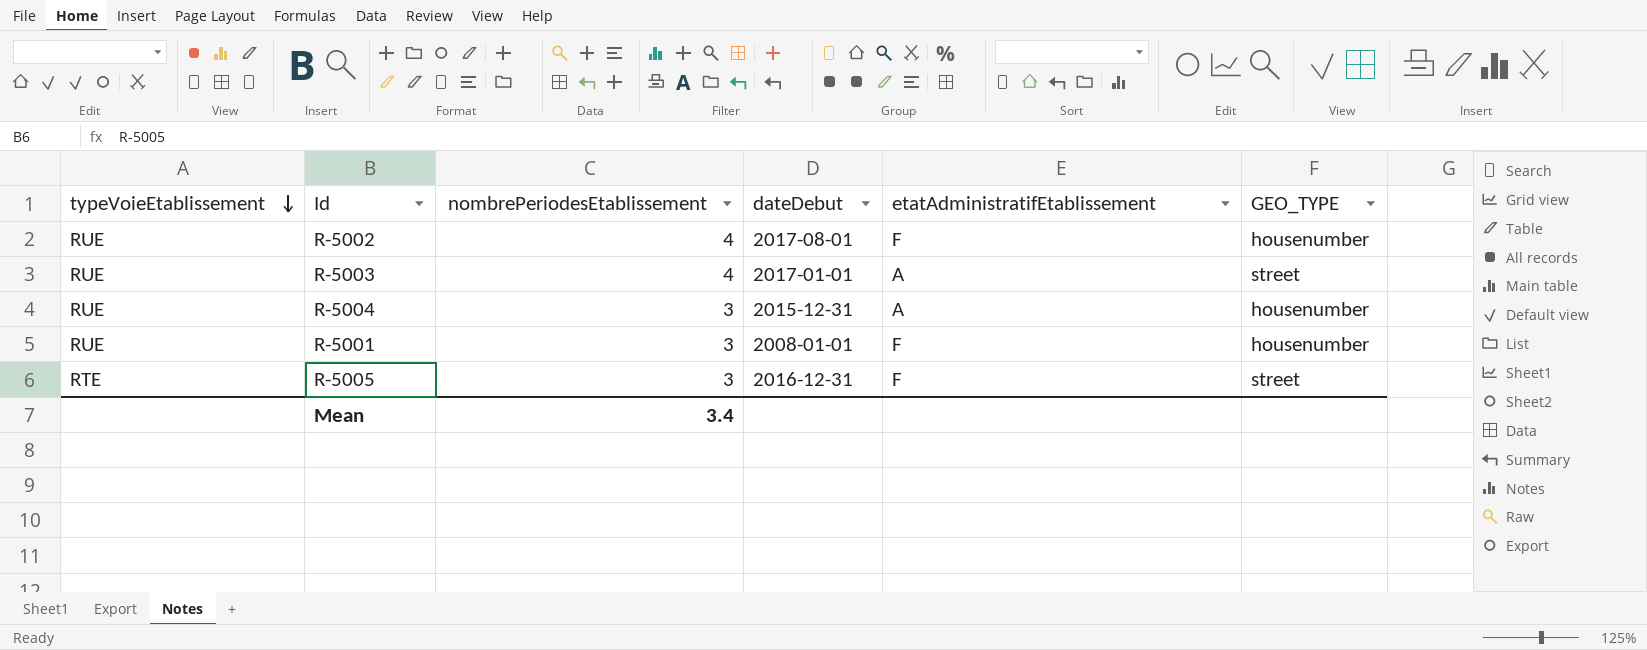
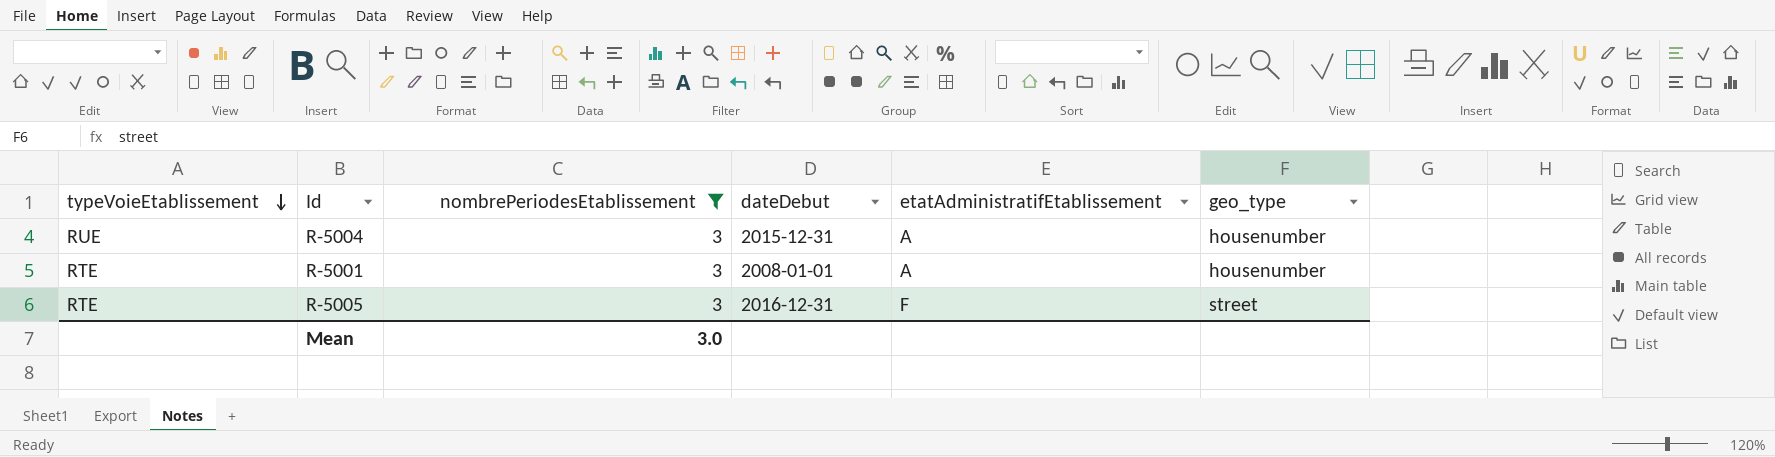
filter: none -> nombrePeriodesEtablissement = 3
column name: GEO_TYPE -> geo_type
R-5001 | typeVoieEtablissement: RUE -> RTE
R-5001 | etatAdministratifEtablissement: F -> A
Mean | nombrePeriodesEtablissement: 3.4 -> 3.0

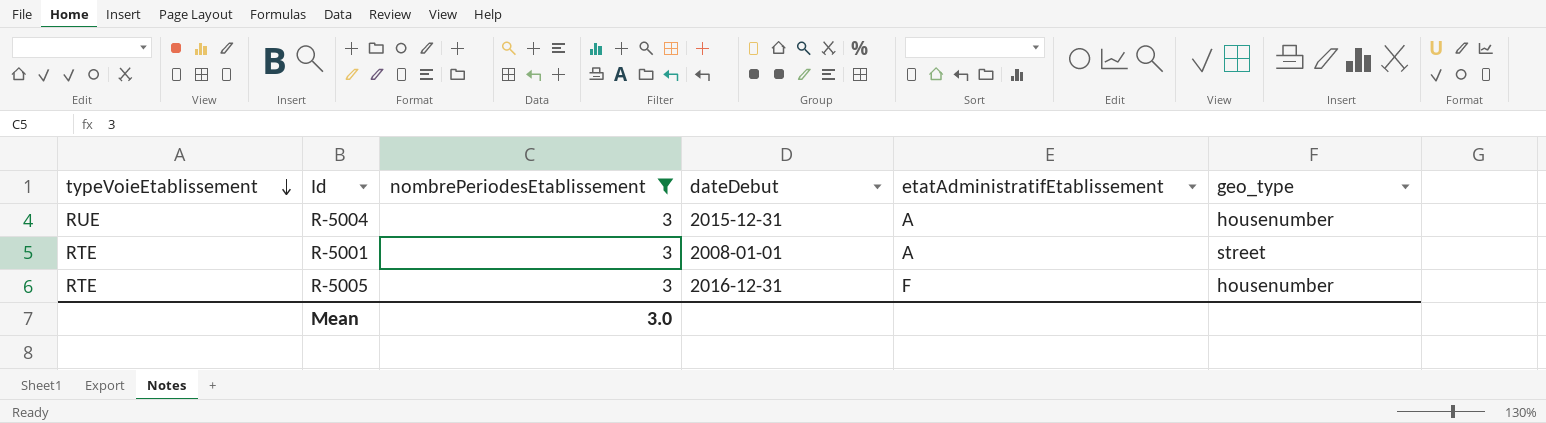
R-5001 | geo_type: housenumber -> street
R-5005 | geo_type: street -> housenumber

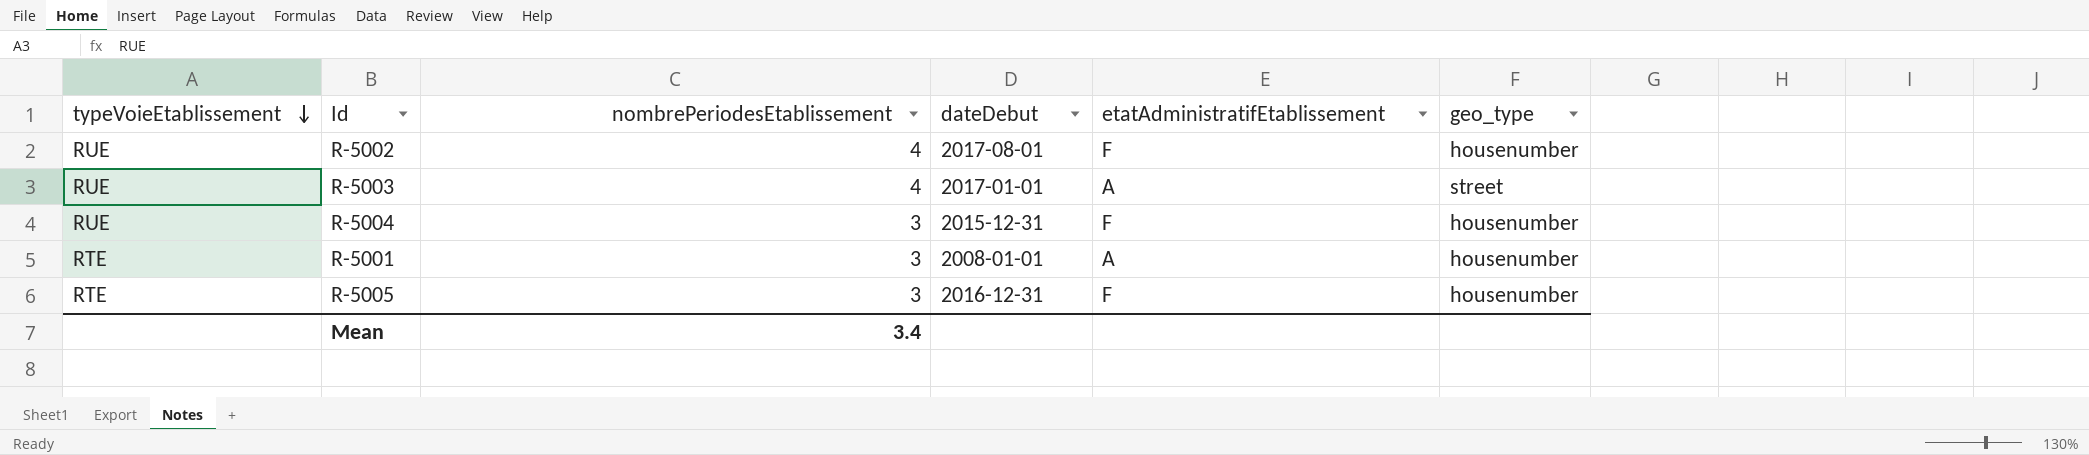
filter: nombrePeriodesEtablissement = 3 -> none
R-5004 | etatAdministratifEtablissement: A -> F
R-5001 | geo_type: street -> housenumber
Mean | nombrePeriodesEtablissement: 3.0 -> 3.4

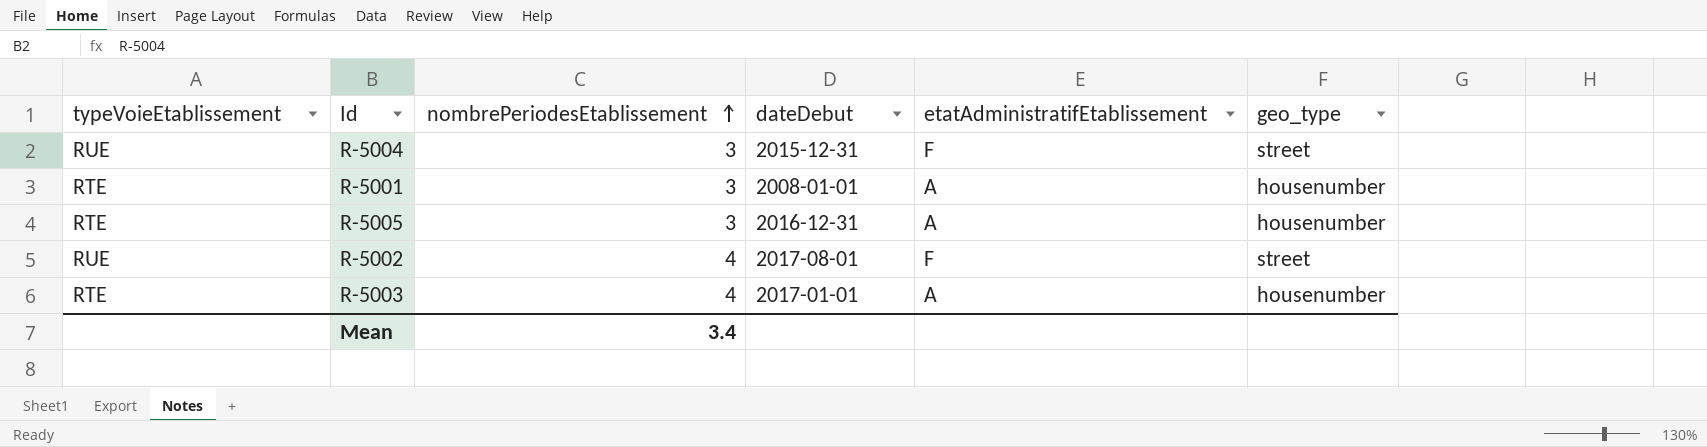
row order: typeVoieEtablissement descending -> nombrePeriodesEtablissement ascending
R-5004 | geo_type: housenumber -> street
R-5005 | etatAdministratifEtablissement: F -> A
R-5002 | geo_type: housenumber -> street
R-5003 | typeVoieEtablissement: RUE -> RTE
R-5003 | geo_type: street -> housenumber

